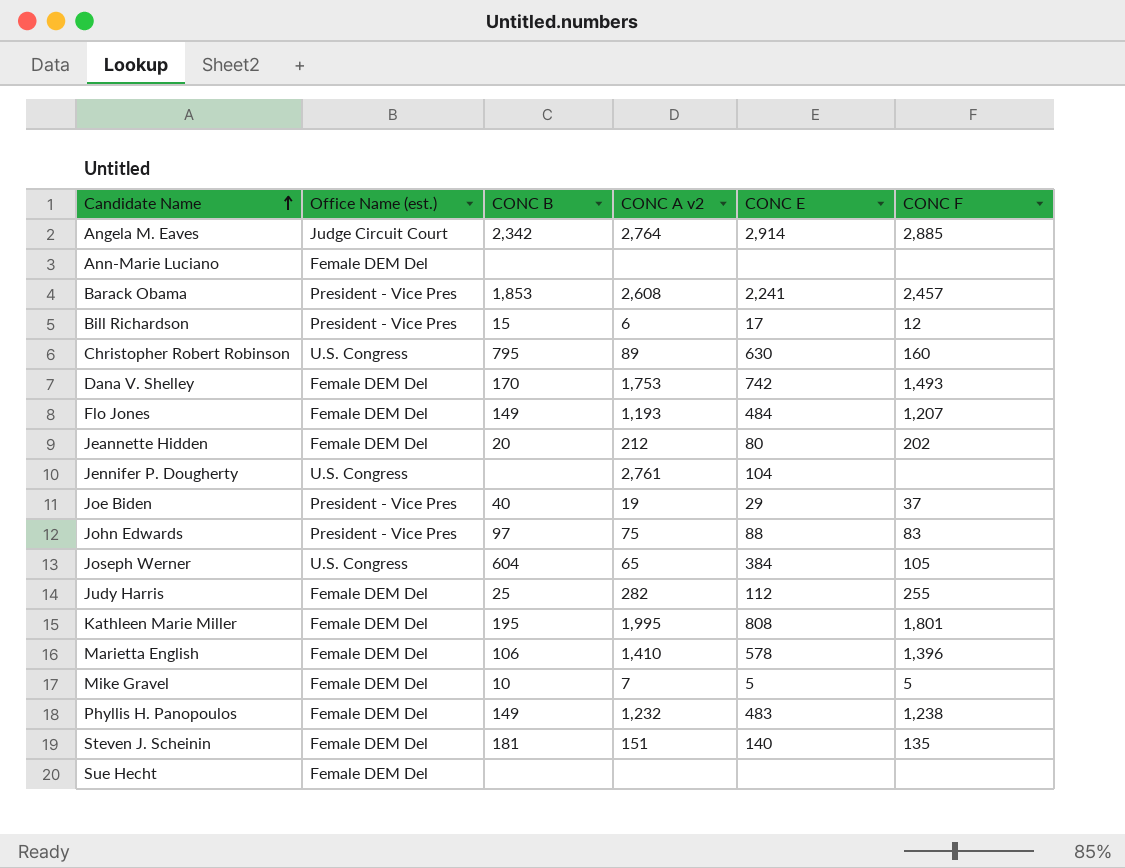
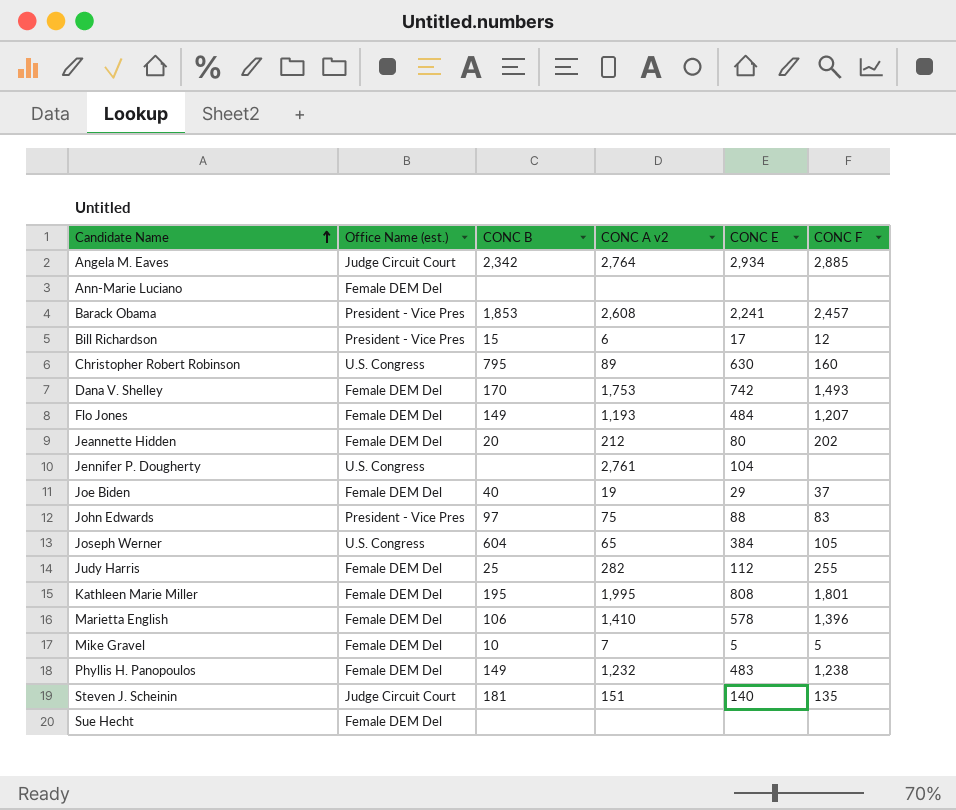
Angela M. Eaves | CONC E: 2,914 -> 2,934
Joe Biden | Office Name (est.): President - Vice Pres -> Female DEM Del
Steven J. Scheinin | Office Name (est.): Female DEM Del -> Judge Circuit Court

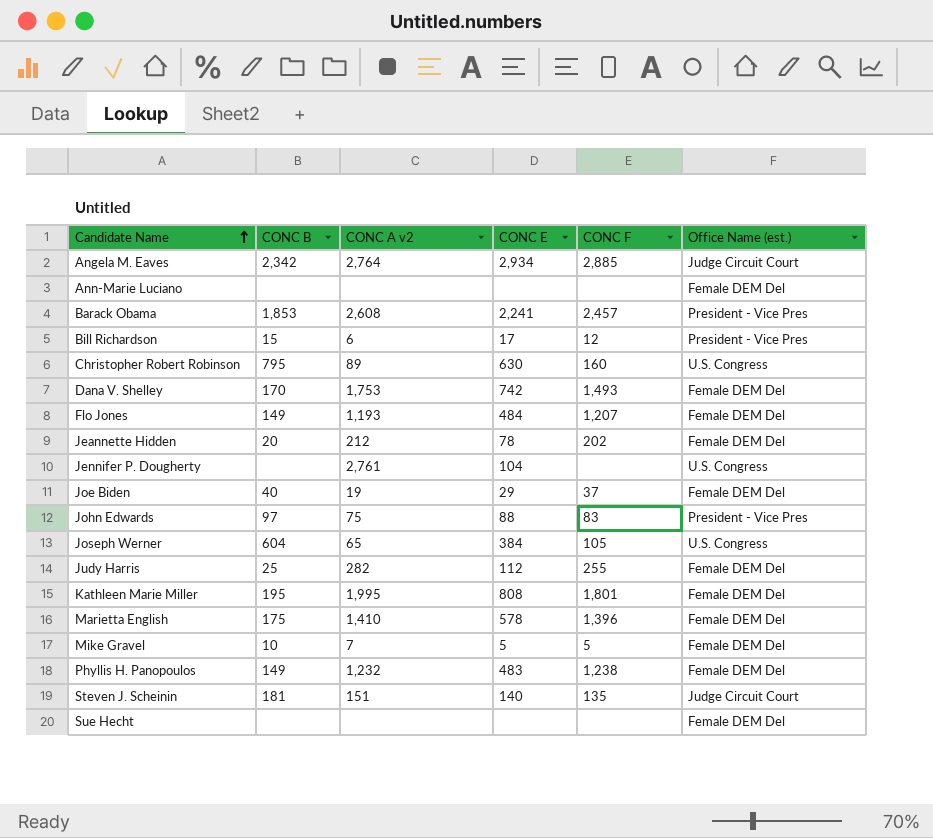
column Office Name (est.) | position: 2 -> 6
Jeannette Hidden | CONC E: 80 -> 78
Marietta English | CONC B: 106 -> 175

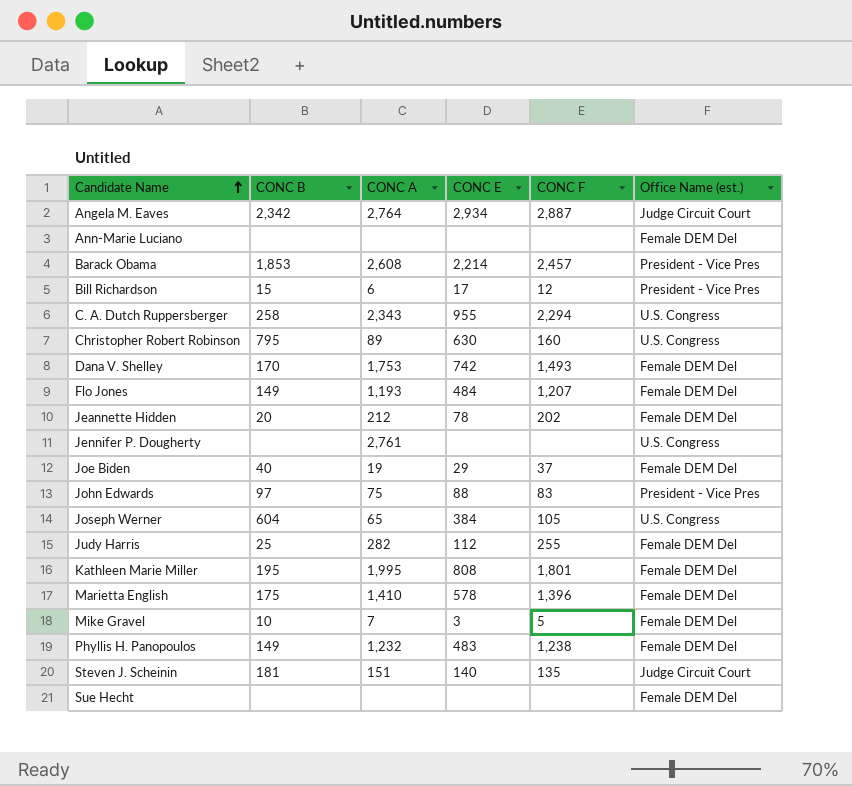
column name: CONC A v2 -> CONC A
Angela M. Eaves | CONC F: 2,885 -> 2,887
Barack Obama | CONC E: 2,241 -> 2,214
row C. A. Dutch Ruppersberger: none -> 258 | 2,343 | 955 | 2,294 | U.S. Congress
Jennifer P. Dougherty | CONC E: 104 -> none
Mike Gravel | CONC E: 5 -> 3

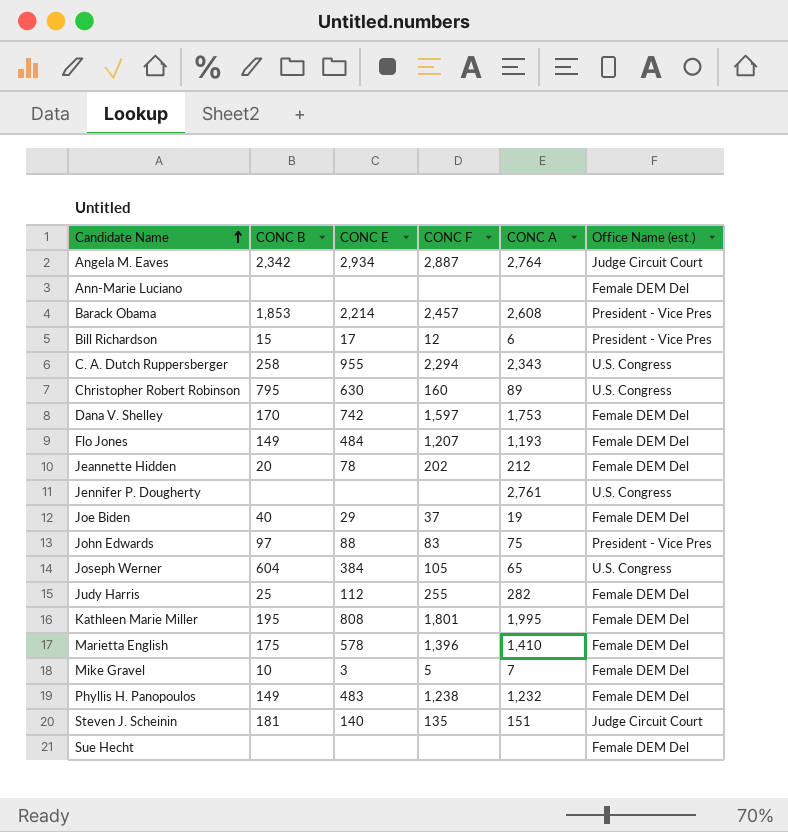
column CONC A | position: 3 -> 5
Dana V. Shelley | CONC F: 1,493 -> 1,597

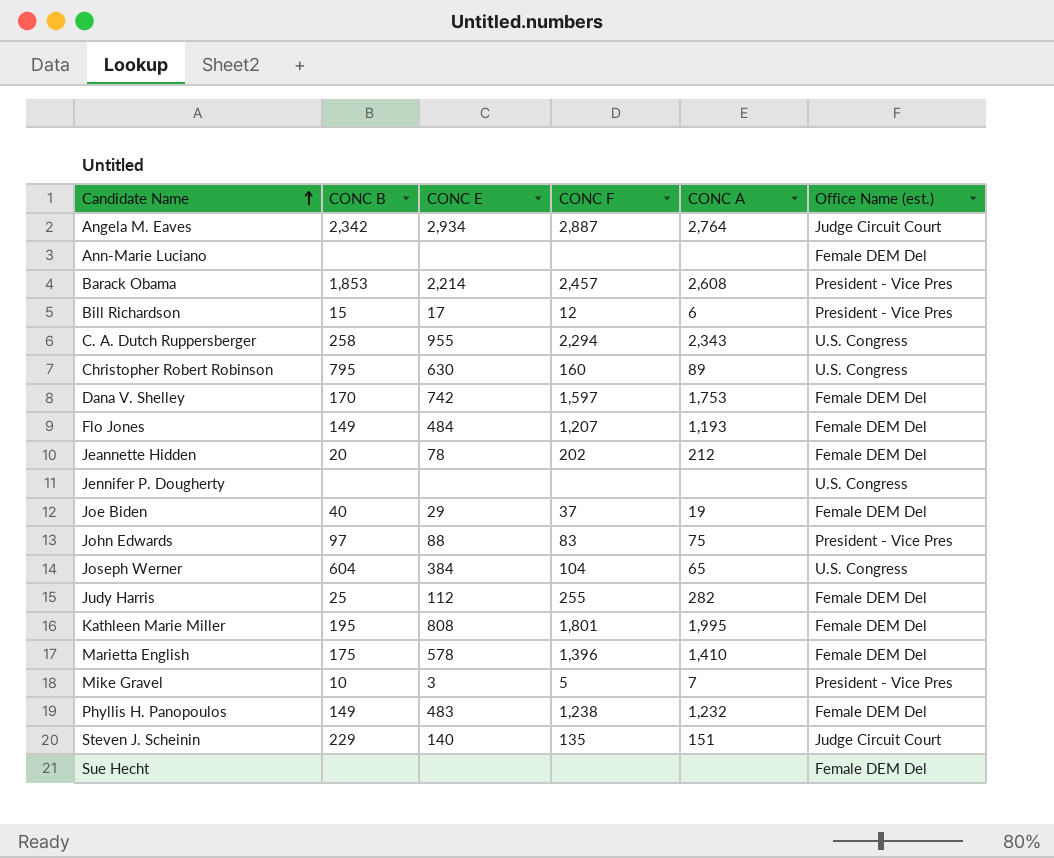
Jennifer P. Dougherty | CONC A: 2,761 -> none
Joseph Werner | CONC F: 105 -> 104
Mike Gravel | Office Name (est.): Female DEM Del -> President - Vice Pres
Steven J. Scheinin | CONC B: 181 -> 229

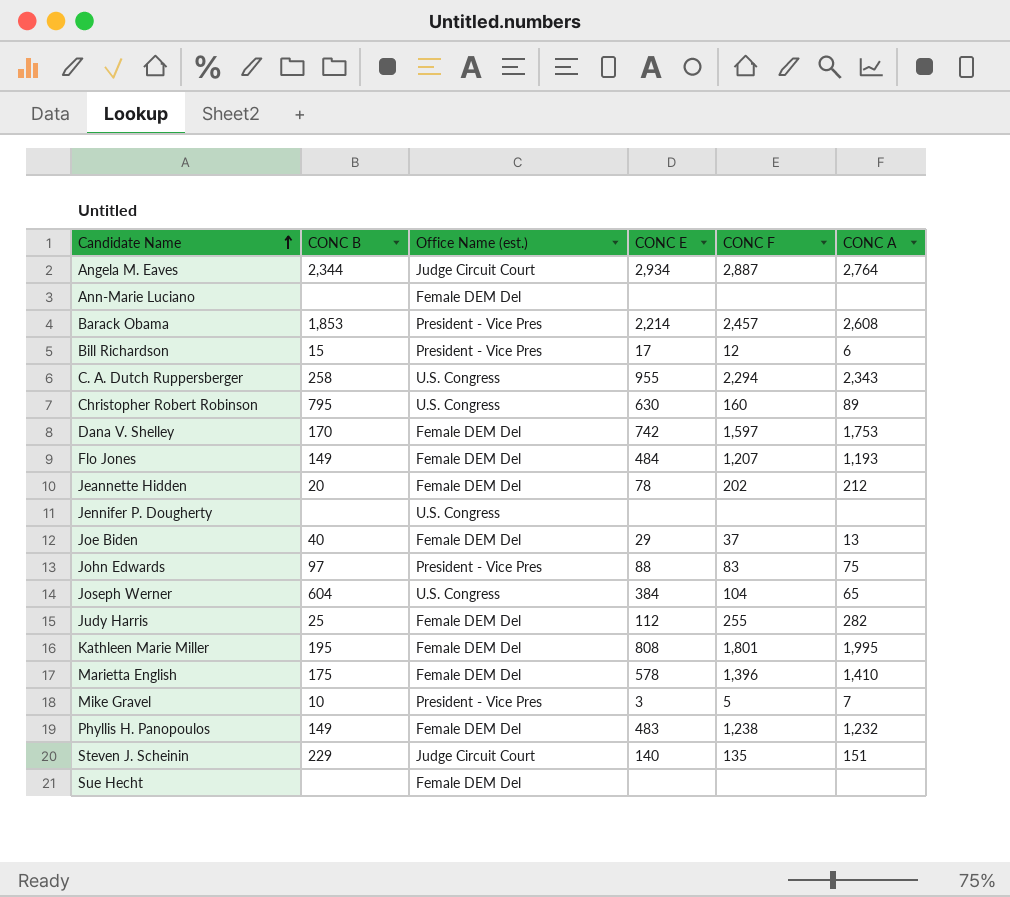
column Office Name (est.) | position: 6 -> 3
Angela M. Eaves | CONC B: 2,342 -> 2,344
Joe Biden | CONC A: 19 -> 13

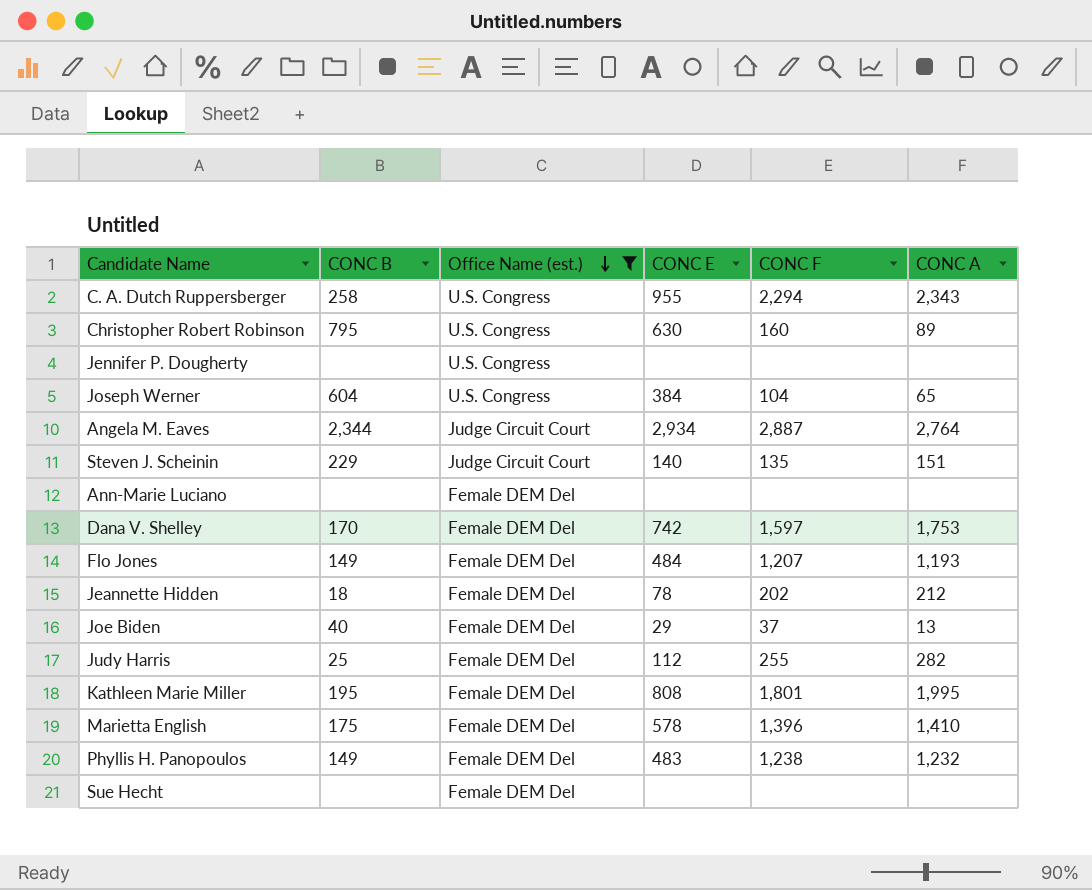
filter: none -> Office Name (est.) != President - Vice Pres
row order: Candidate Name ascending -> Office Name (est.) descending
Jeannette Hidden | CONC B: 20 -> 18

